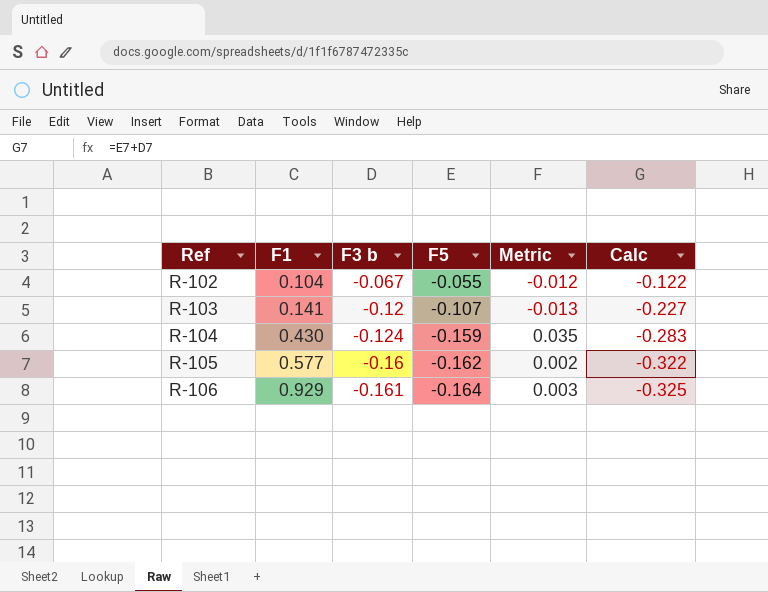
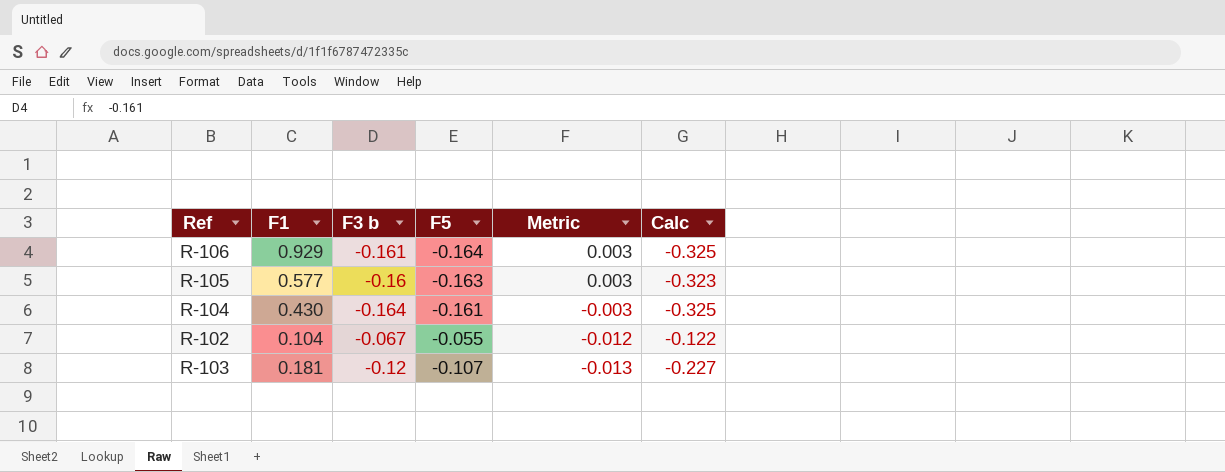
row order: Ref ascending -> Metric descending
R-105 | F5: -0.162 -> -0.163
R-105 | Metric: 0.002 -> 0.003
R-105 | Calc: -0.322 -> -0.323
R-104 | F3 b: -0.124 -> -0.164
R-104 | F5: -0.159 -> -0.161
R-104 | Metric: 0.035 -> -0.003
R-104 | Calc: -0.283 -> -0.325
R-103 | F1: 0.141 -> 0.181

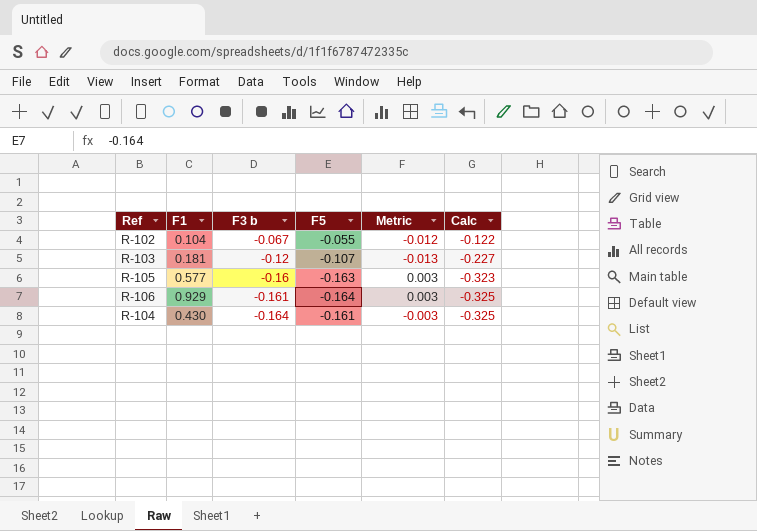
row order: Metric descending -> F3 b descending

